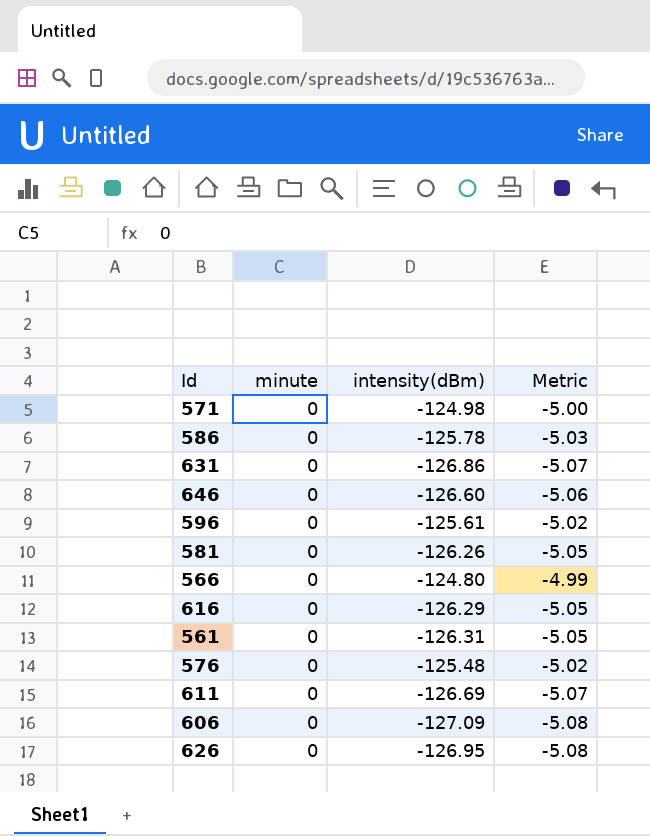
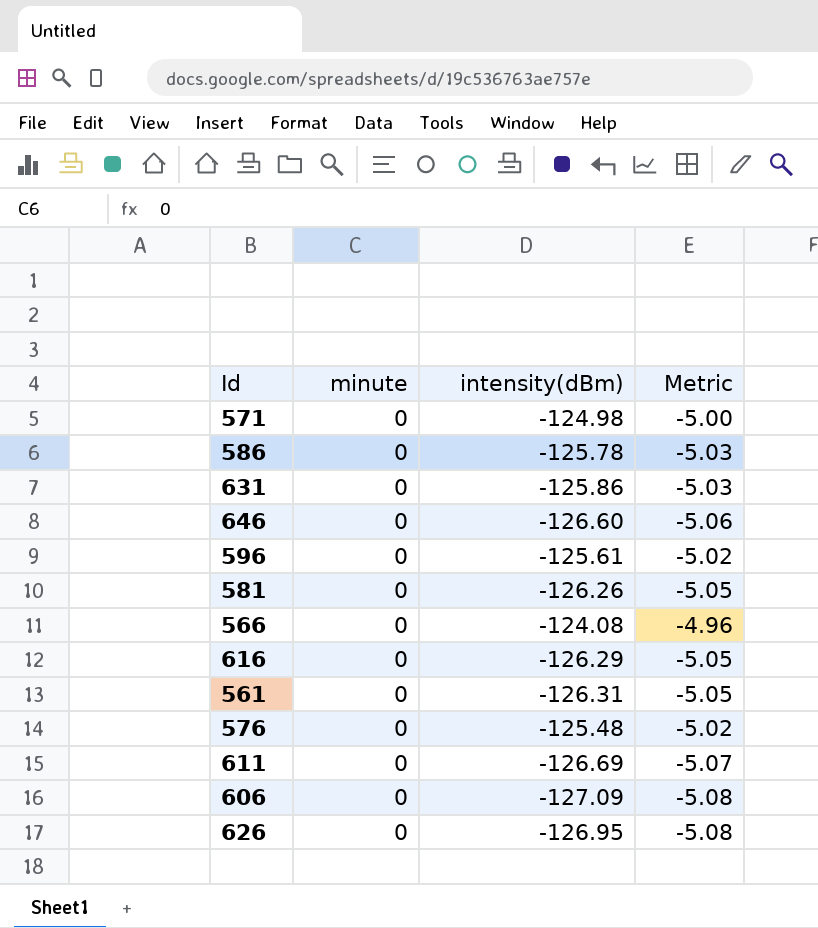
631 | intensity(dBm): -126.86 -> -125.86
631 | Metric: -5.07 -> -5.03
566 | intensity(dBm): -124.80 -> -124.08
566 | Metric: -4.99 -> -4.96

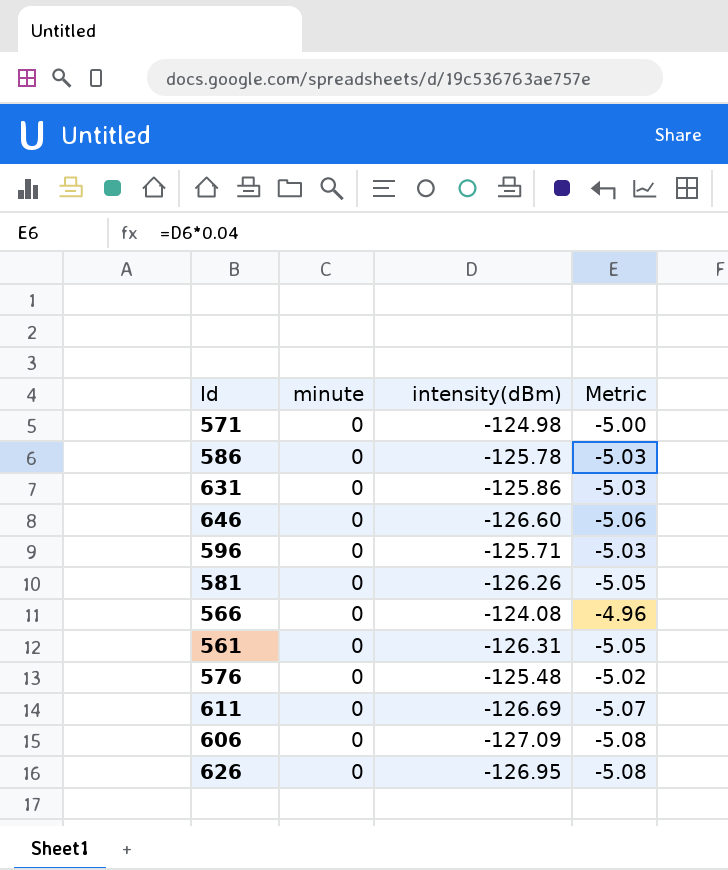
row 616: 0 | -126.29 | -5.05 -> none
596 | intensity(dBm): -125.61 -> -125.71
596 | Metric: -5.02 -> -5.03

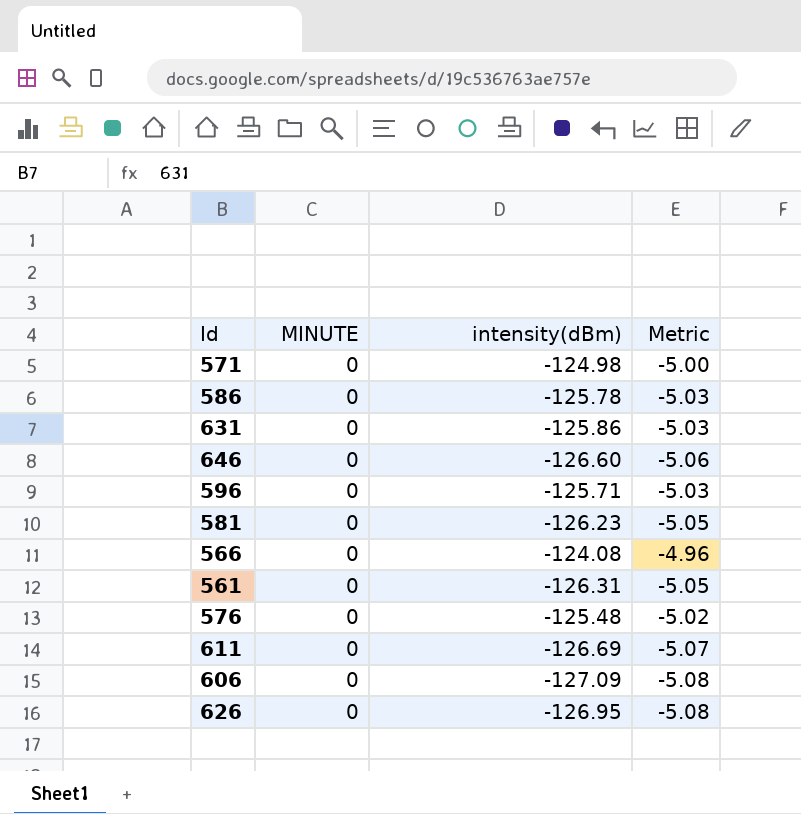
column name: minute -> MINUTE
581 | intensity(dBm): -126.26 -> -126.23

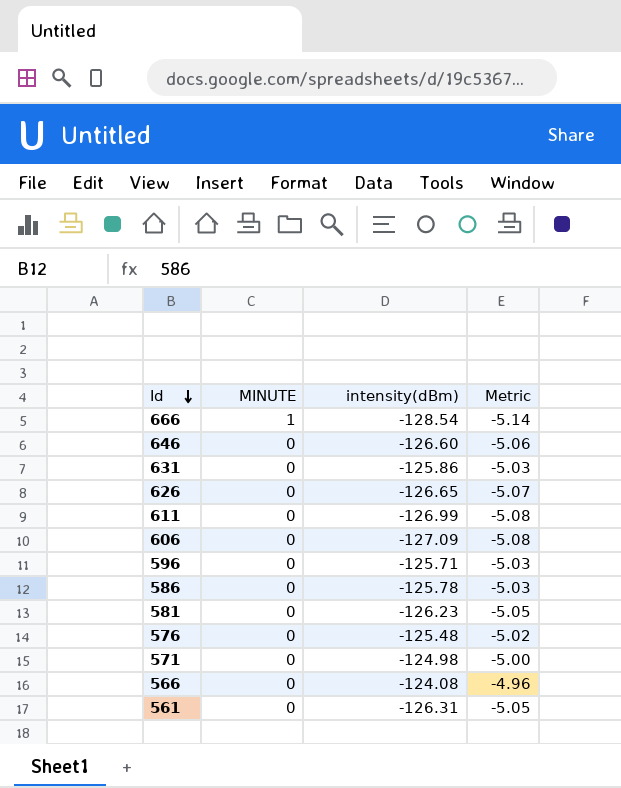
row order: none -> Id descending
row 666: none -> 1 | -128.54 | -5.14
626 | intensity(dBm): -126.95 -> -126.65
626 | Metric: -5.08 -> -5.07
611 | intensity(dBm): -126.69 -> -126.99
611 | Metric: -5.07 -> -5.08

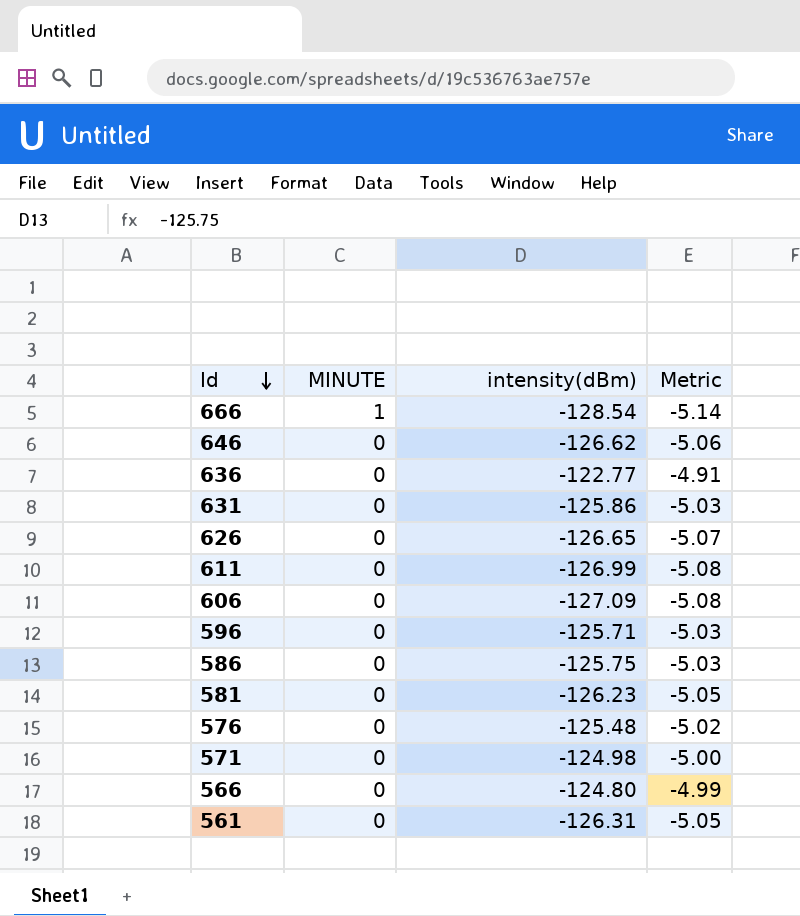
646 | intensity(dBm): -126.60 -> -126.62
row 636: none -> 0 | -122.77 | -4.91
586 | intensity(dBm): -125.78 -> -125.75
566 | intensity(dBm): -124.08 -> -124.80
566 | Metric: -4.96 -> -4.99

